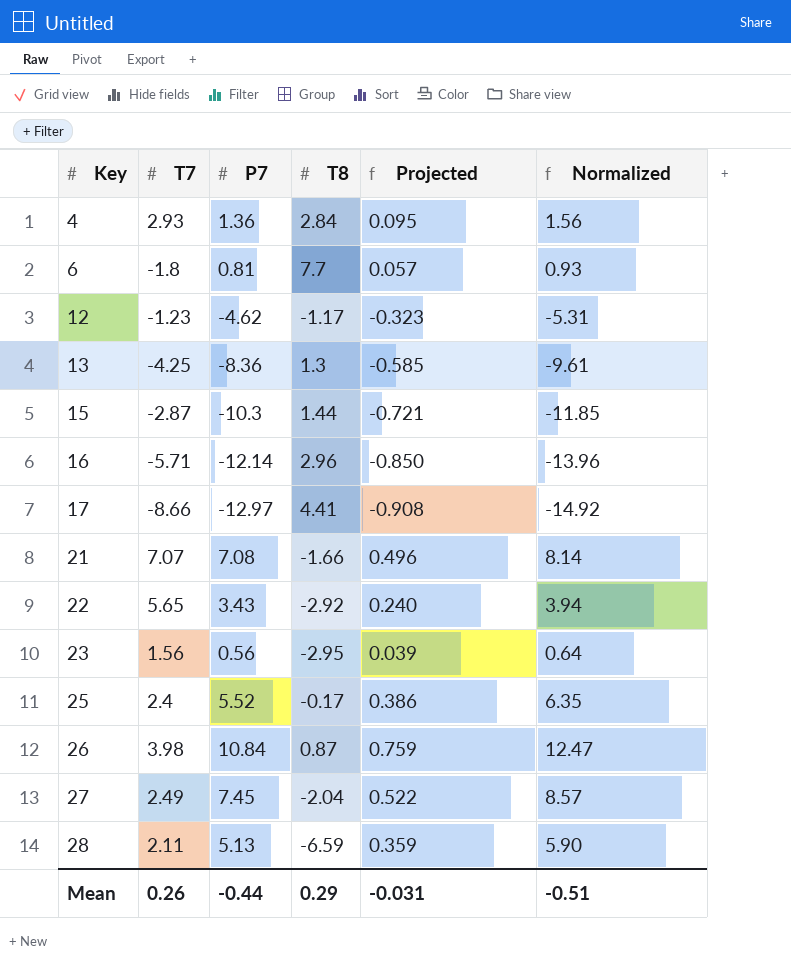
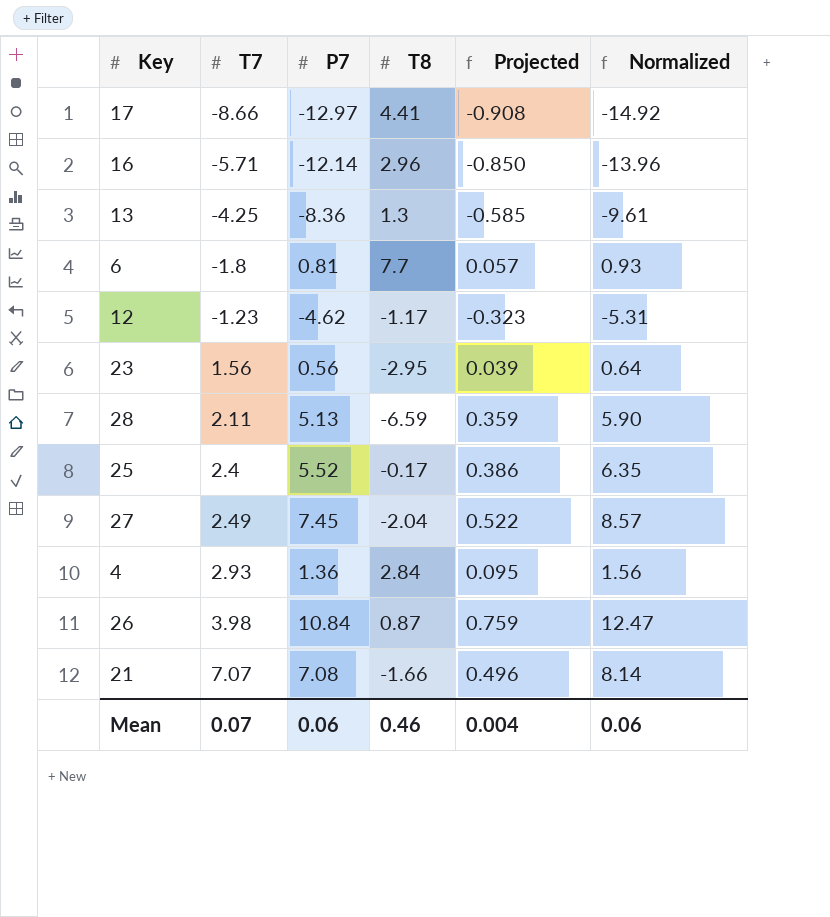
row order: Key ascending -> T7 ascending
row 15: -2.87 | -10.3 | 1.44 | -0.721 | -11.85 -> none
row 22: 5.65 | 3.43 | -2.92 | 0.240 | 3.94 -> none
Mean | T7: 0.26 -> 0.07
Mean | P7: -0.44 -> 0.06
Mean | T8: 0.29 -> 0.46
Mean | Projected: -0.031 -> 0.004
Mean | Normalized: -0.51 -> 0.06

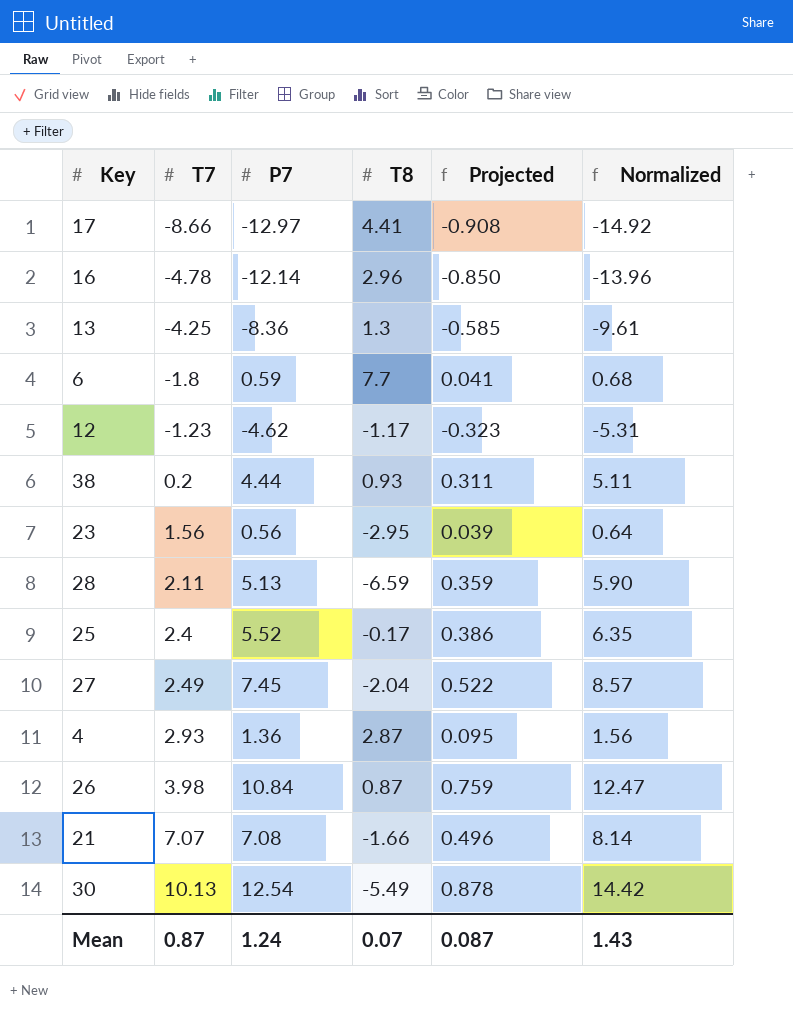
16 | T7: -5.71 -> -4.78
6 | P7: 0.81 -> 0.59
6 | Projected: 0.057 -> 0.041
6 | Normalized: 0.93 -> 0.68
row 38: none -> 0.2 | 4.44 | 0.93 | 0.311 | 5.11
4 | T8: 2.84 -> 2.87
row 30: none -> 10.13 | 12.54 | -5.49 | 0.878 | 14.42
Mean | T7: 0.07 -> 0.87
Mean | P7: 0.06 -> 1.24
Mean | T8: 0.46 -> 0.07
Mean | Projected: 0.004 -> 0.087
Mean | Normalized: 0.06 -> 1.43

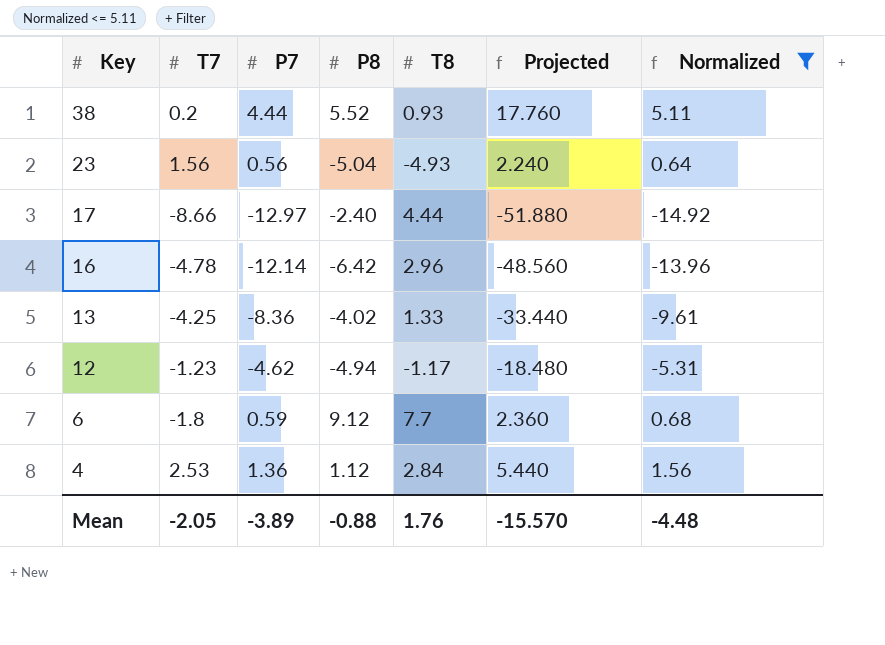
filter: none -> Normalized <= 5.11
row order: T7 ascending -> Key descending
column P8 | position: none -> 4
column Projected | formula: [P7] * 0.07 -> [P7] * 4
23 | T8: -2.95 -> -4.93
17 | T8: 4.41 -> 4.44
13 | T8: 1.3 -> 1.33
4 | T7: 2.93 -> 2.53
4 | T8: 2.87 -> 2.84
Mean | T7: 0.87 -> -2.05
Mean | P7: 1.24 -> -3.89
Mean | T8: 0.07 -> 1.76
Mean | Projected: 0.087 -> -15.570
Mean | Normalized: 1.43 -> -4.48

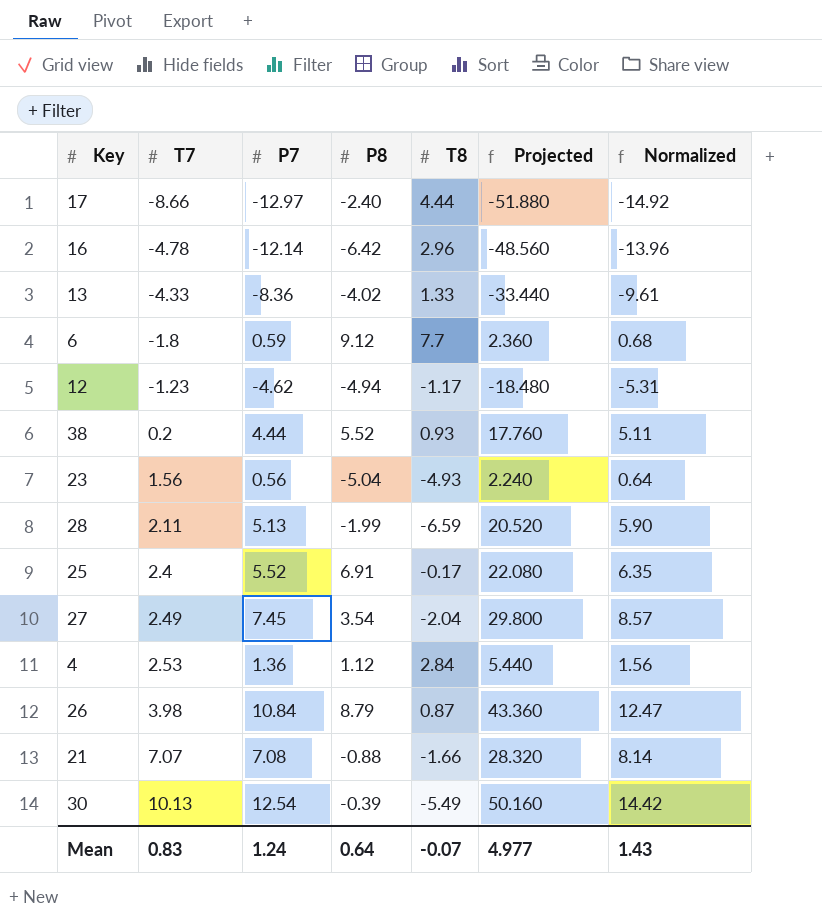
filter: Normalized <= 5.11 -> none
row order: Key descending -> T7 ascending
13 | T7: -4.25 -> -4.33
Mean | T7: -2.05 -> 0.83
Mean | P7: -3.89 -> 1.24
Mean | P8: -0.88 -> 0.64
Mean | T8: 1.76 -> -0.07
Mean | Projected: -15.570 -> 4.977
Mean | Normalized: -4.48 -> 1.43

